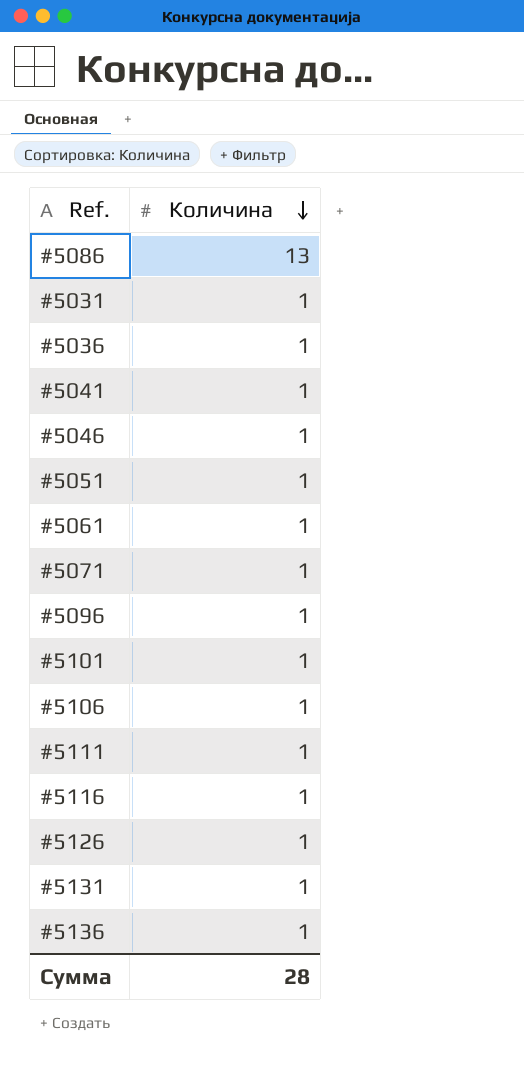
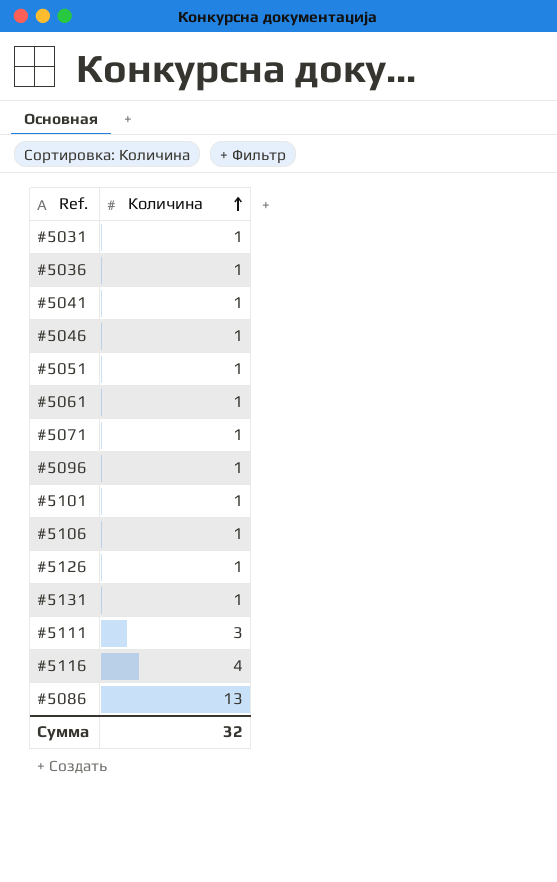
row order: Количина descending -> Количина ascending
row #5136: 1 -> none
#5111 | Количина: 1 -> 3
#5116 | Количина: 1 -> 4
Сумма | Количина: 28 -> 32

